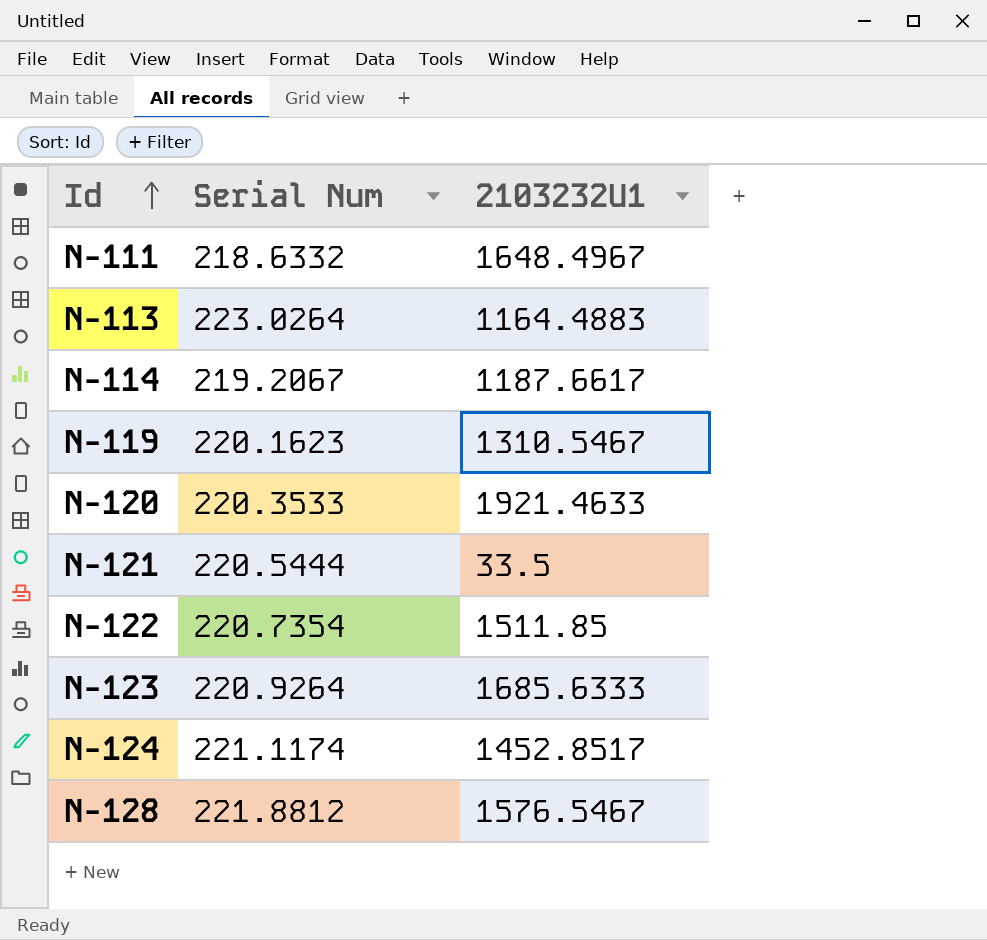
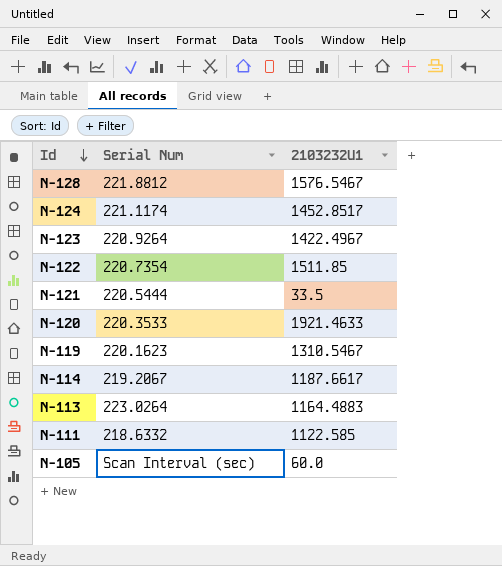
row order: Id ascending -> Id descending
N-123 | 2103232U1: 1685.6333 -> 1422.4967
N-111 | 2103232U1: 1648.4967 -> 1122.585
row N-105: none -> Scan Interval (sec) | 60.0

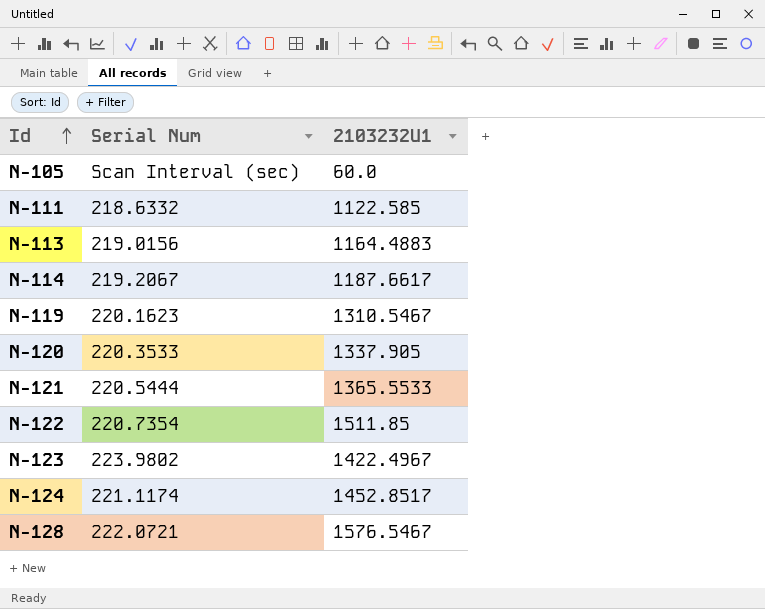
row order: Id descending -> Id ascending
N-113 | Serial Num: 223.0264 -> 219.0156
N-120 | 2103232U1: 1921.4633 -> 1337.905
N-121 | 2103232U1: 33.5 -> 1365.5533
N-123 | Serial Num: 220.9264 -> 223.9802
N-128 | Serial Num: 221.8812 -> 222.0721

